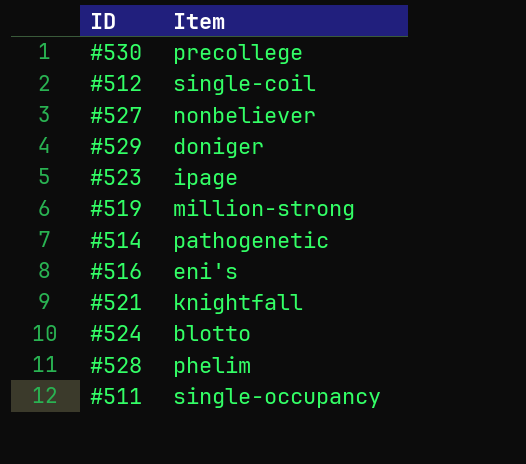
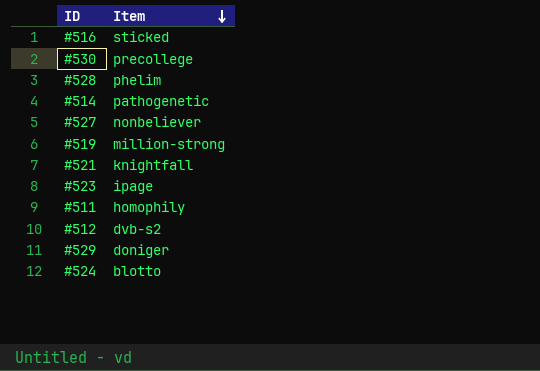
row order: none -> Item descending
#516 | Item: eni's -> sticked
#511 | Item: single-occupancy -> homophily
#512 | Item: single-coil -> dvb-s2

